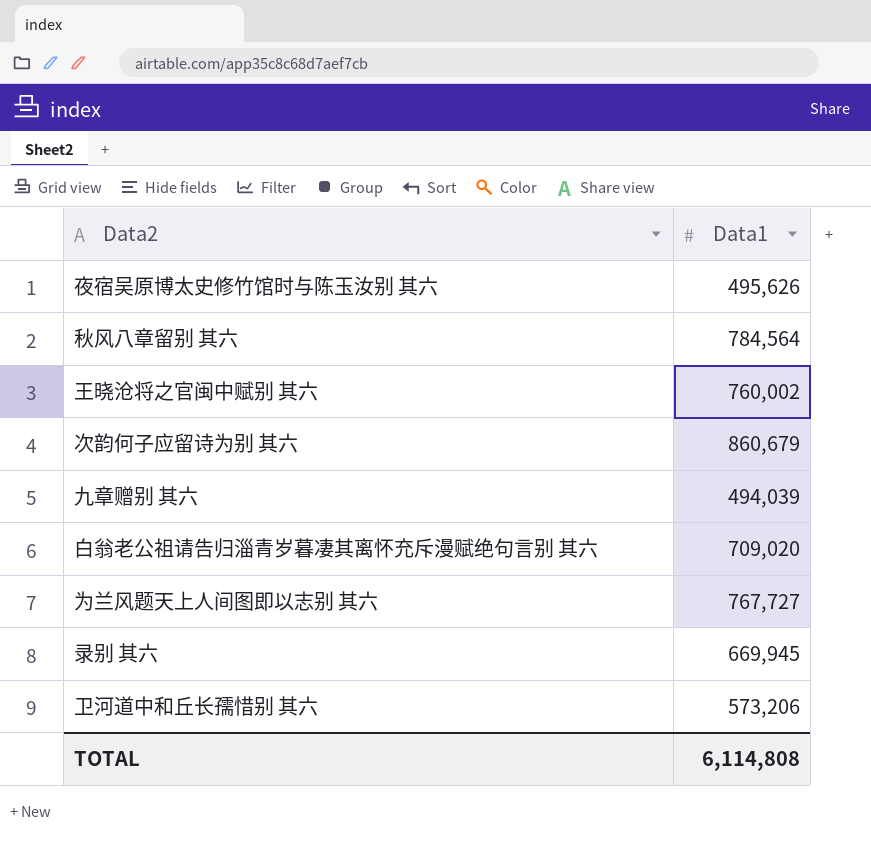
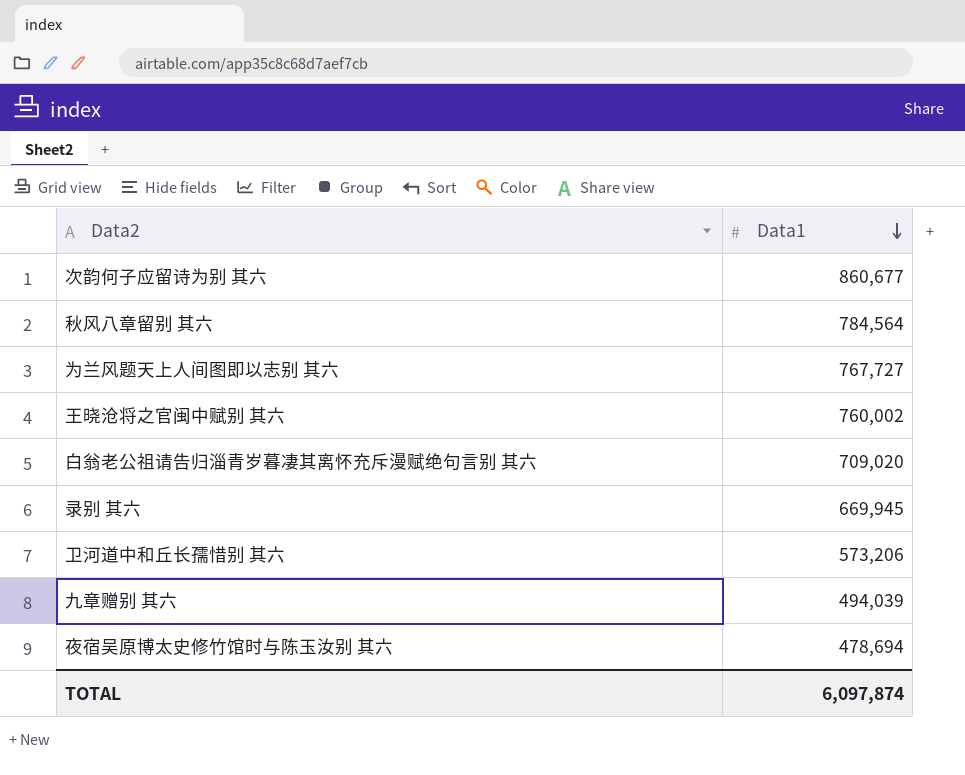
row order: none -> Data1 descending
次韵何子应留诗为别 其六 | Data1: 860,679 -> 860,677
夜宿吴原博太史修竹馆时与陈玉汝别 其六 | Data1: 495,626 -> 478,694
TOTAL | Data1: 6,114,808 -> 6,097,874

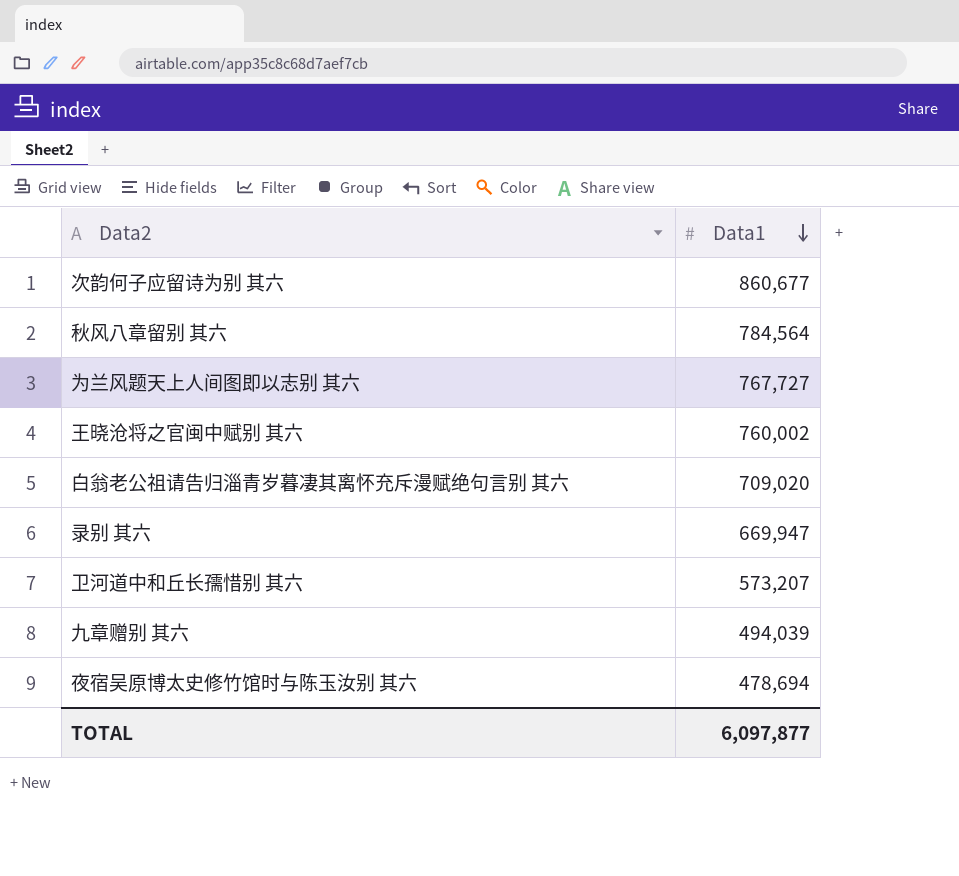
录别 其六 | Data1: 669,945 -> 669,947
卫河道中和丘长孺惜别 其六 | Data1: 573,206 -> 573,207
TOTAL | Data1: 6,097,874 -> 6,097,877

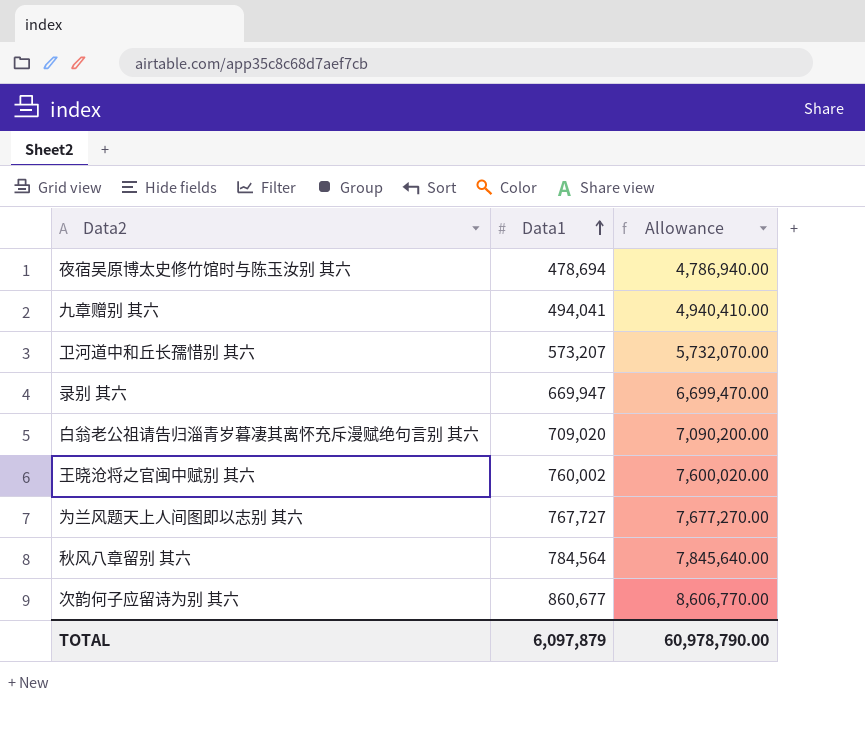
row order: Data1 descending -> Data1 ascending
column Allowance | formula: none -> [Data1] * 10
九章赠别 其六 | Data1: 494,039 -> 494,041
TOTAL | Data1: 6,097,877 -> 6,097,879

